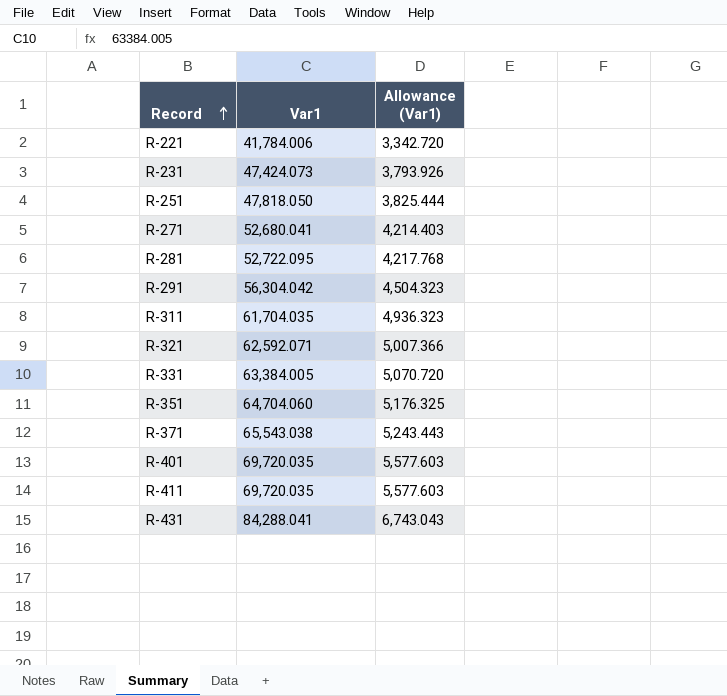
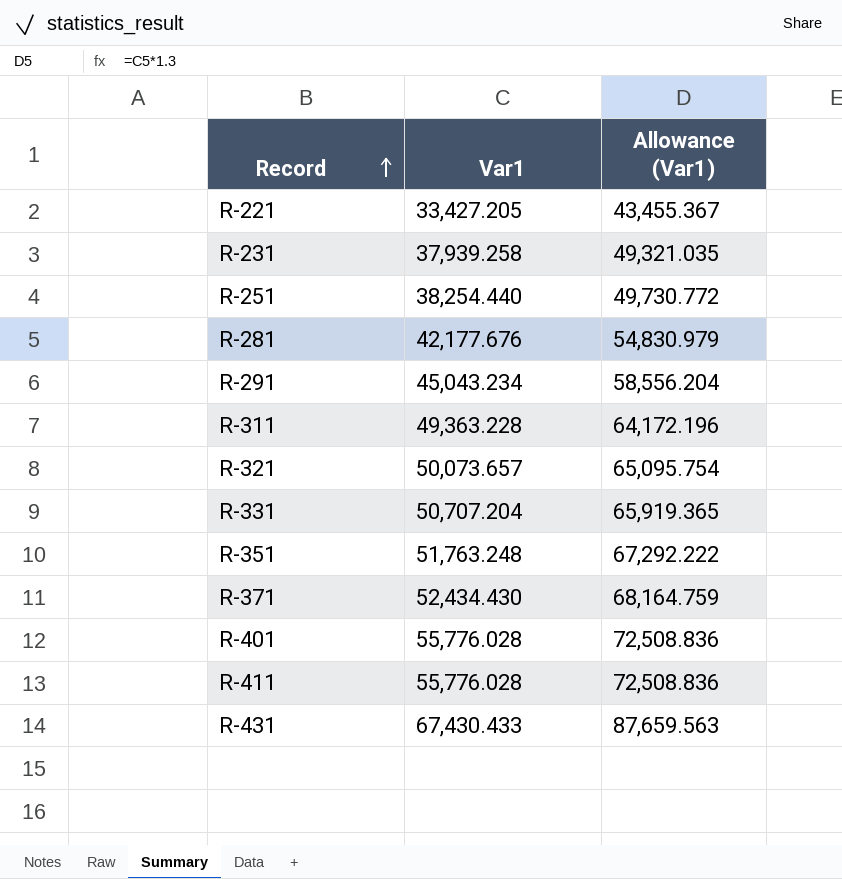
column Allowance (Var1) | formula: [Var1] * 0.08 -> [Var1] * 1.3
row R-271: 52,680.041 | 4,214.403 -> none
R-221 | Var1: 41,784.006 -> 33,427.205
R-231 | Var1: 47,424.073 -> 37,939.258
R-251 | Var1: 47,818.050 -> 38,254.440
R-281 | Var1: 52,722.095 -> 42,177.676
R-291 | Var1: 56,304.042 -> 45,043.234
R-311 | Var1: 61,704.035 -> 49,363.228
R-321 | Var1: 62,592.071 -> 50,073.657
R-331 | Var1: 63,384.005 -> 50,707.204
R-351 | Var1: 64,704.060 -> 51,763.248
R-371 | Var1: 65,543.038 -> 52,434.430
R-401 | Var1: 69,720.035 -> 55,776.028
R-411 | Var1: 69,720.035 -> 55,776.028
R-431 | Var1: 84,288.041 -> 67,430.433

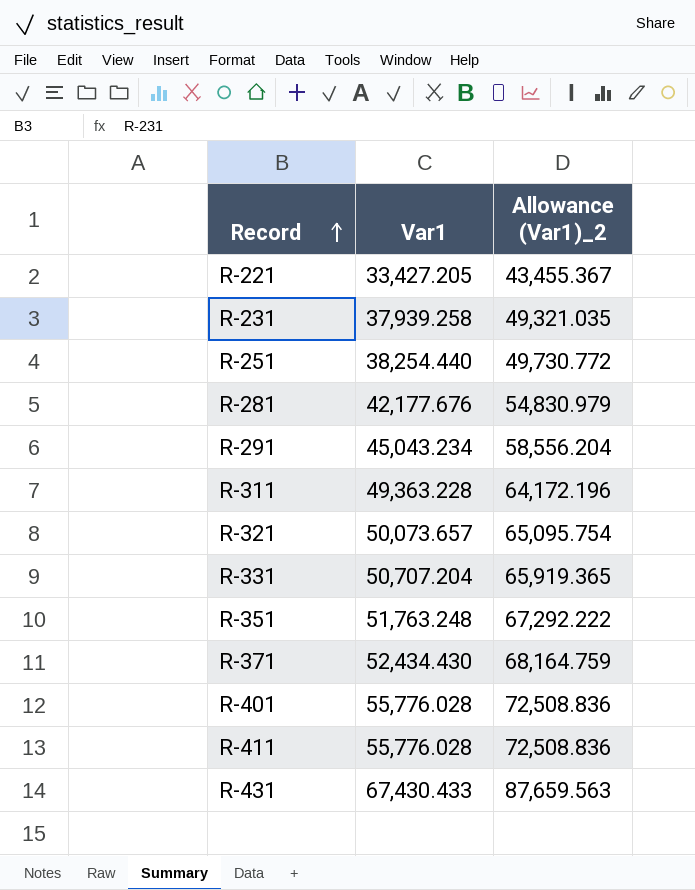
column name: Allowance (Var1) -> Allowance (Var1)_2

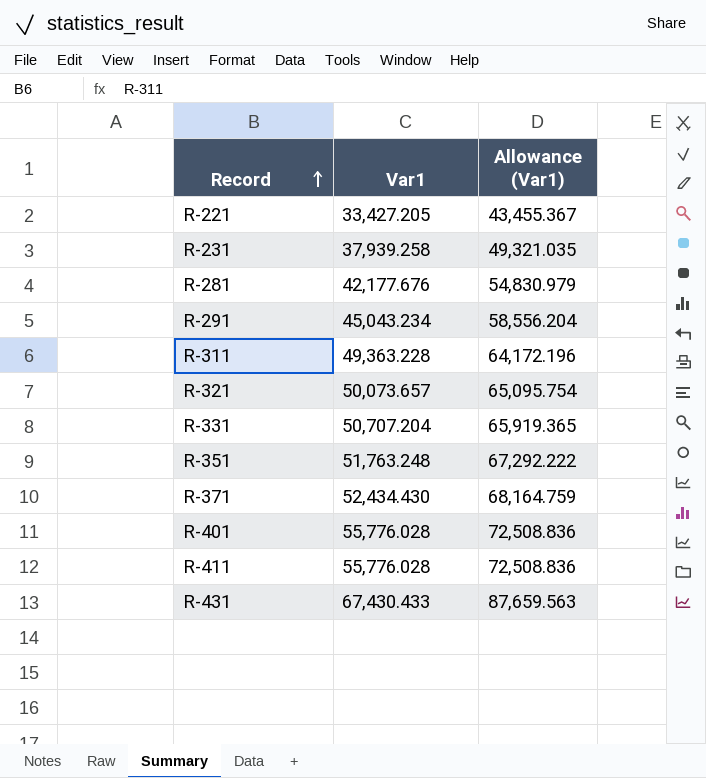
column name: Allowance (Var1)_2 -> Allowance (Var1)
row R-251: 38,254.440 | 49,730.772 -> none

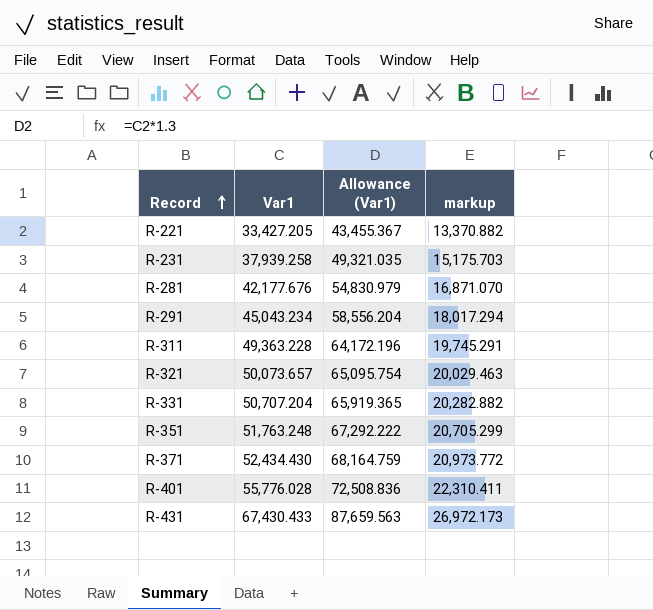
column markup | formula: none -> [Var1] * 0.4
row R-411: 55,776.028 | 72,508.836 -> none

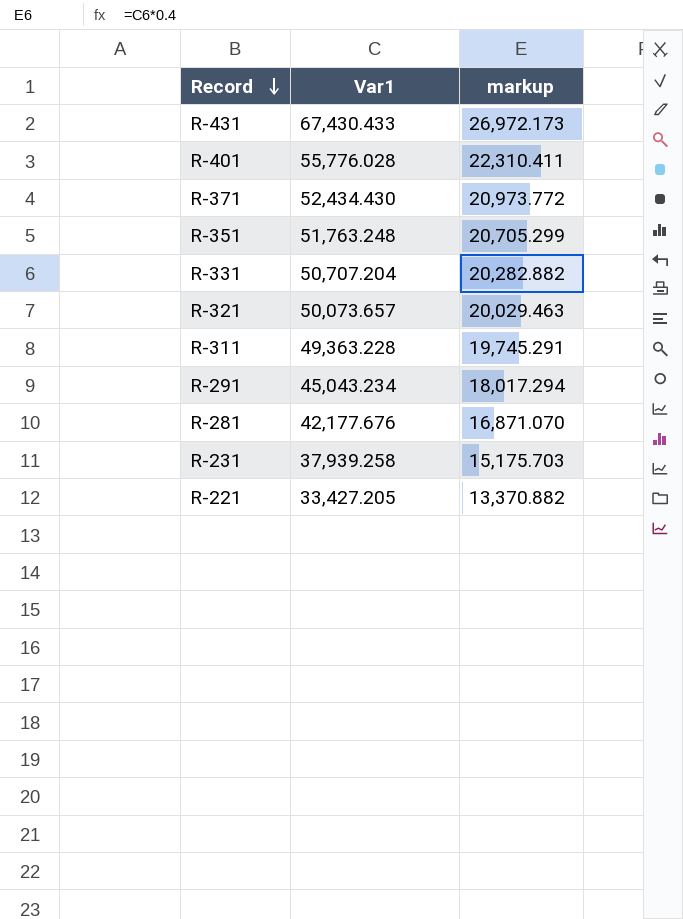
row order: Record ascending -> Record descending
column Allowance (Var1) | formula: [Var1] * 1.3 -> none

